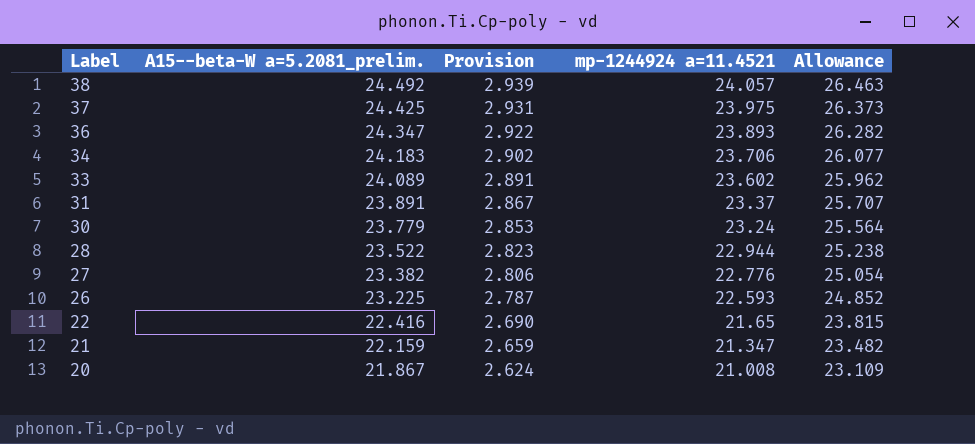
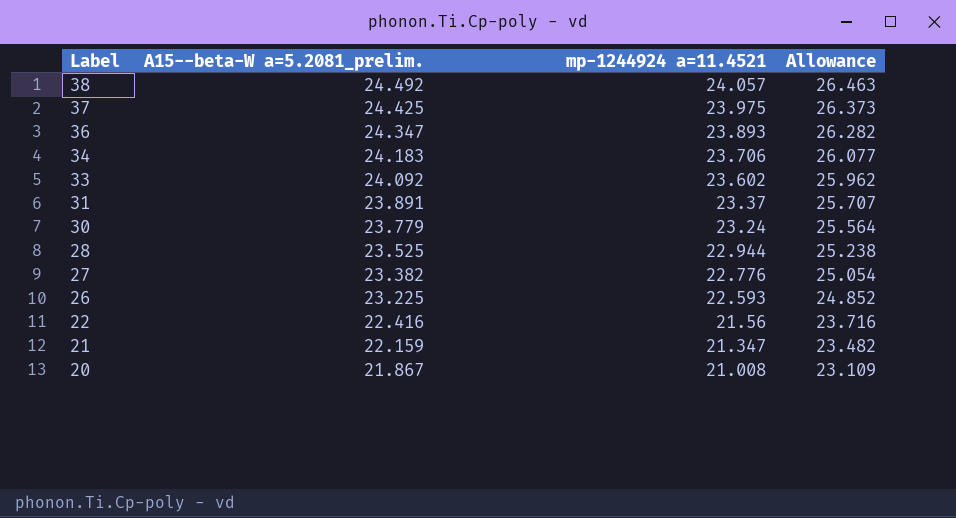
column Provision | formula: [A15--beta-W a=5.2081_prelim.] * 0.12 -> none
33 | A15--beta-W a=5.2081_prelim.: 24.089 -> 24.092
28 | A15--beta-W a=5.2081_prelim.: 23.522 -> 23.525
22 | mp-1244924 a=11.4521: 21.65 -> 21.56
22 | Allowance: 23.815 -> 23.716

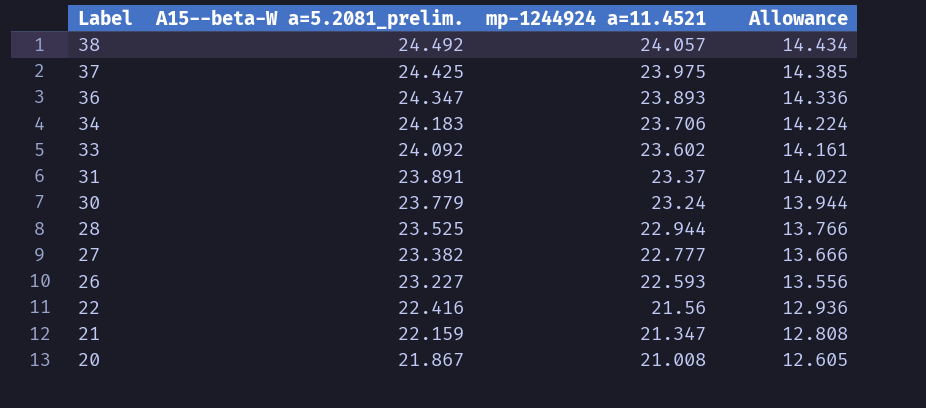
column Allowance | formula: [mp-1244924 a=11.4521] * 1.1 -> [mp-1244924 a=11.4521] * 0.6
27 | mp-1244924 a=11.4521: 22.776 -> 22.777
26 | A15--beta-W a=5.2081_prelim.: 23.225 -> 23.227

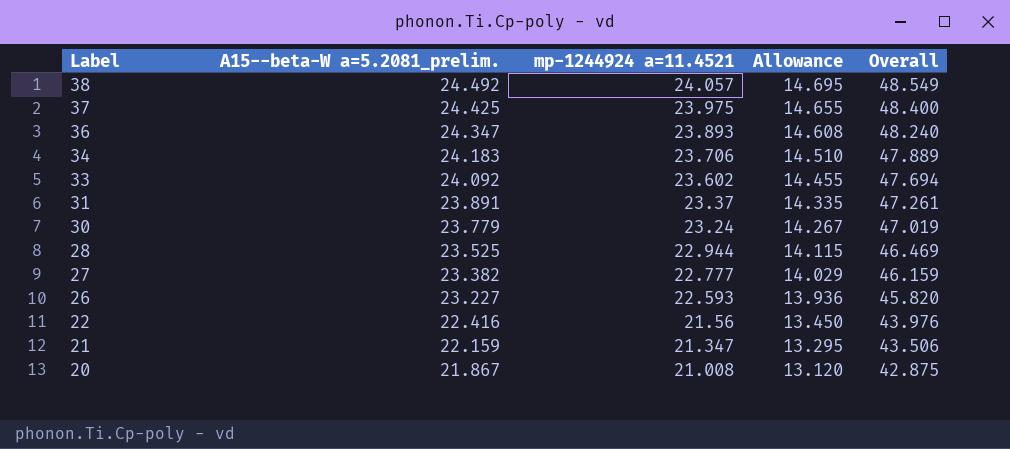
column Allowance | formula: [mp-1244924 a=11.4521] * 0.6 -> [A15--beta-W a=5.2081_prelim.] * 0.6
column Overall | formula: none -> [A15--beta-W a=5.2081_prelim.] + [mp-1244924 a=11.4521]

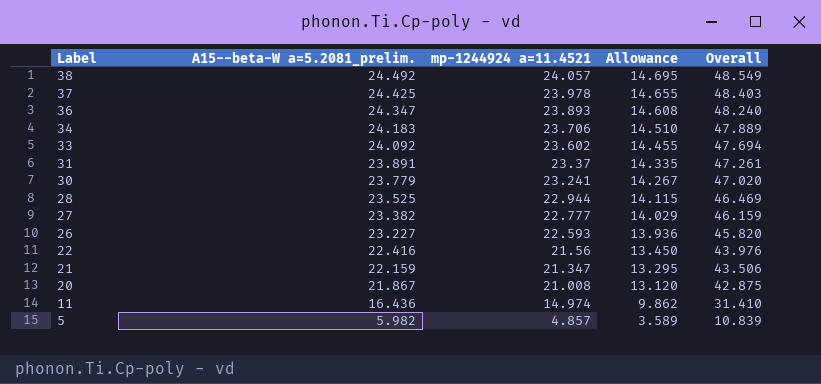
37 | mp-1244924 a=11.4521: 23.975 -> 23.978
37 | Overall: 48.400 -> 48.403
30 | mp-1244924 a=11.4521: 23.24 -> 23.241
30 | Overall: 47.019 -> 47.020
row 11: none -> 16.436 | 14.974 | 9.862 | 31.410
row 5: none -> 5.982 | 4.857 | 3.589 | 10.839

